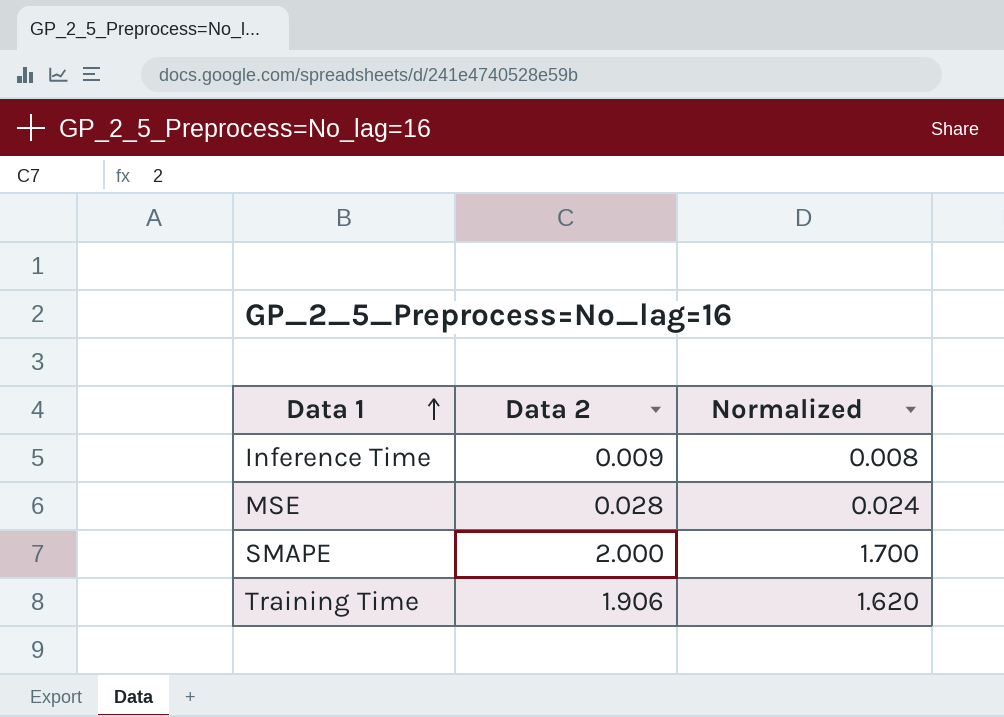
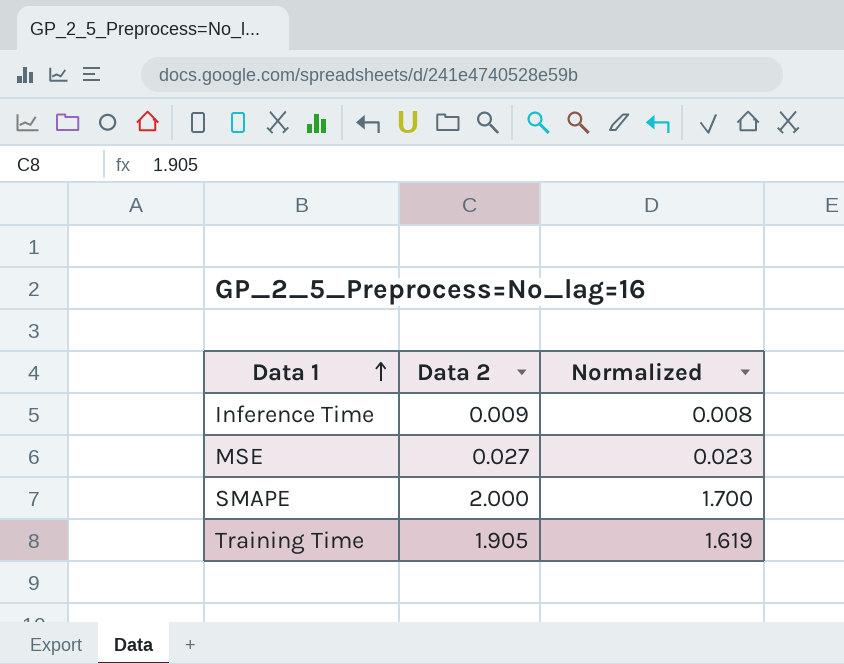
MSE | Data 2: 0.028 -> 0.027
MSE | Normalized: 0.024 -> 0.023
Training Time | Data 2: 1.906 -> 1.905
Training Time | Normalized: 1.620 -> 1.619

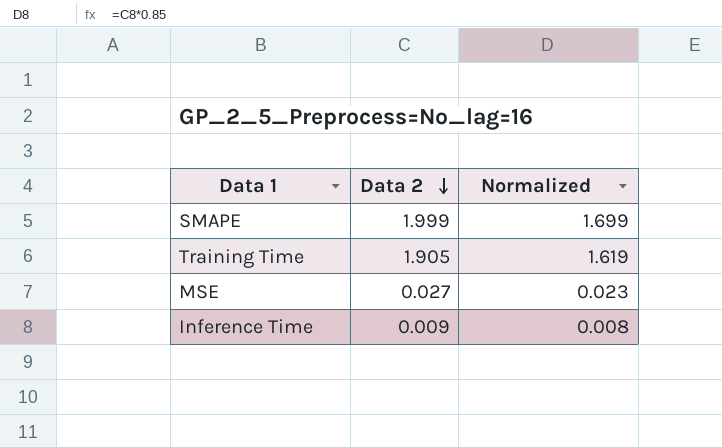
row order: Data 1 ascending -> Data 2 descending
SMAPE | Data 2: 2.000 -> 1.999
SMAPE | Normalized: 1.700 -> 1.699

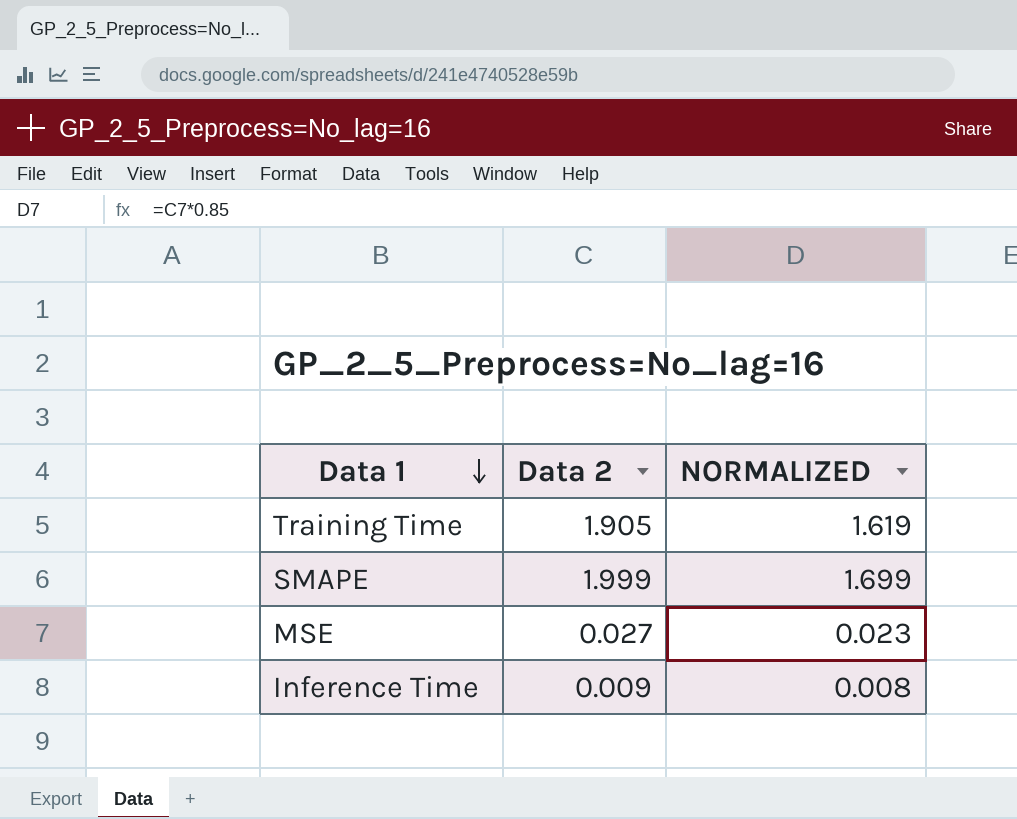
row order: Data 2 descending -> Data 1 descending
column name: Normalized -> NORMALIZED

